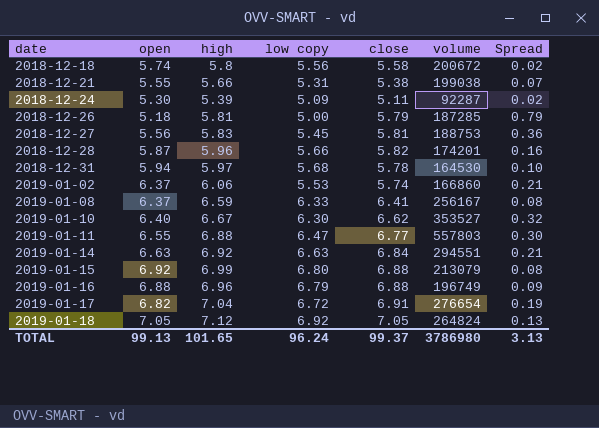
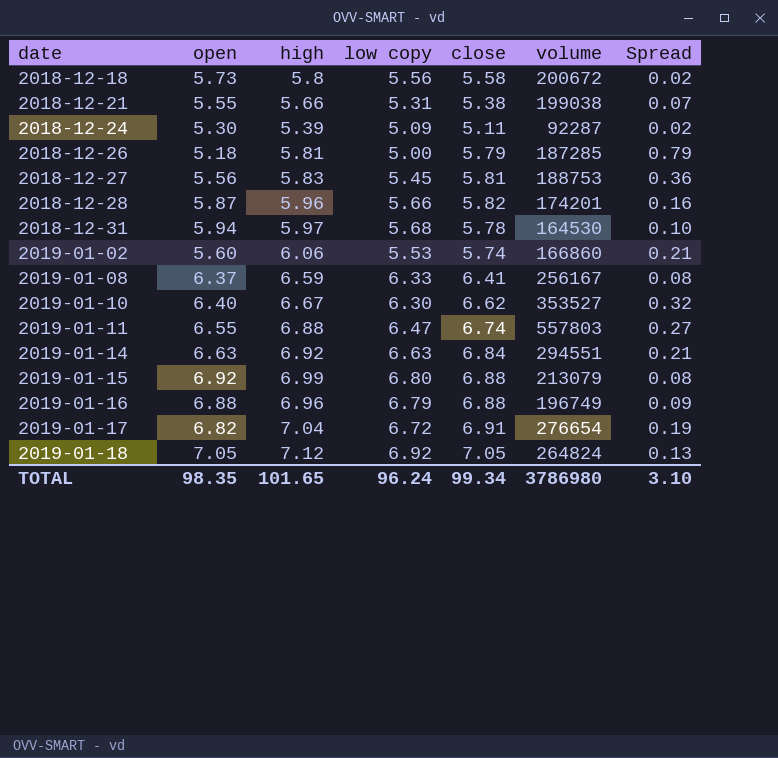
2018-12-18 | open: 5.74 -> 5.73
2019-01-02 | open: 6.37 -> 5.60
2019-01-11 | close: 6.77 -> 6.74
2019-01-11 | Spread: 0.30 -> 0.27
TOTAL | open: 99.13 -> 98.35
TOTAL | close: 99.37 -> 99.34
TOTAL | Spread: 3.13 -> 3.10

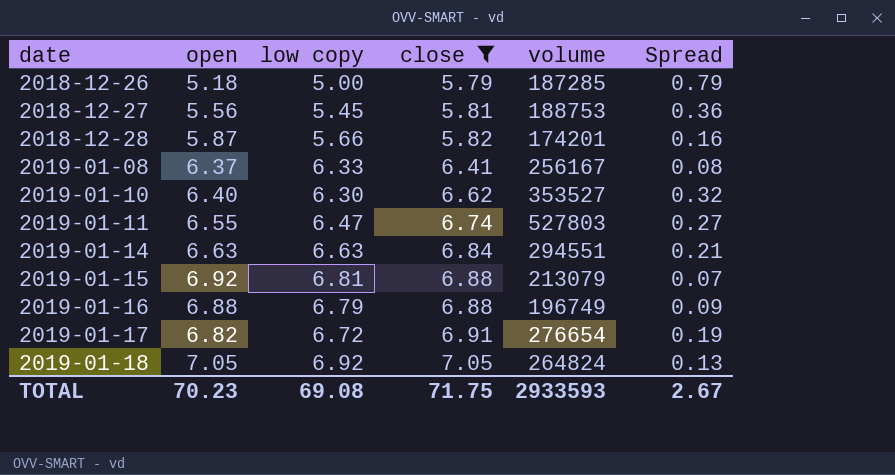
filter: none -> close >= 5.79
column high | position: 3 -> none
2019-01-11 | volume: 557803 -> 527803
2019-01-15 | low copy: 6.80 -> 6.81
2019-01-15 | Spread: 0.08 -> 0.07
TOTAL | open: 98.35 -> 70.23
TOTAL | low copy: 96.24 -> 69.08
TOTAL | close: 99.34 -> 71.75
TOTAL | volume: 3786980 -> 2933593
TOTAL | Spread: 3.10 -> 2.67

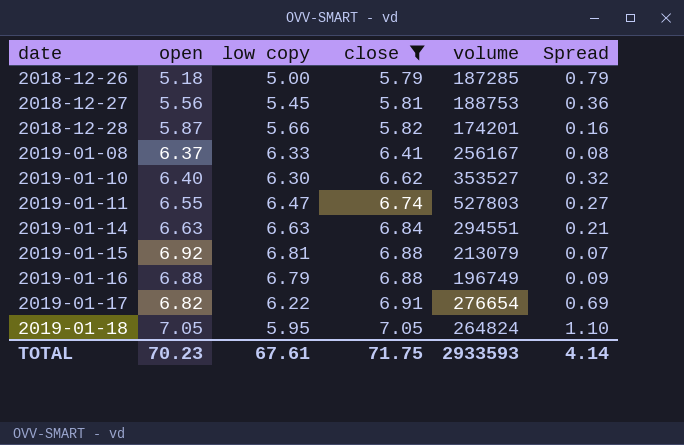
2019-01-17 | low copy: 6.72 -> 6.22
2019-01-17 | Spread: 0.19 -> 0.69
2019-01-18 | low copy: 6.92 -> 5.95
2019-01-18 | Spread: 0.13 -> 1.10
TOTAL | low copy: 69.08 -> 67.61
TOTAL | Spread: 2.67 -> 4.14

